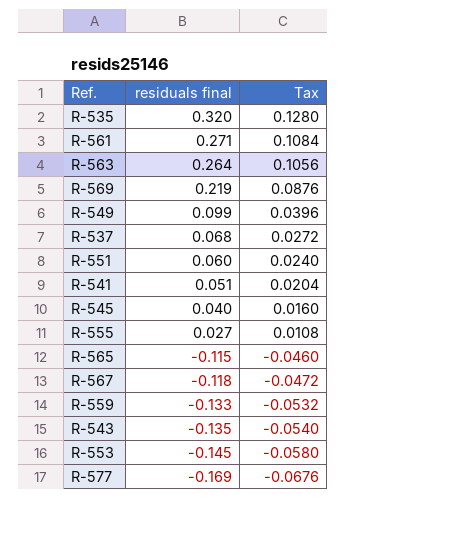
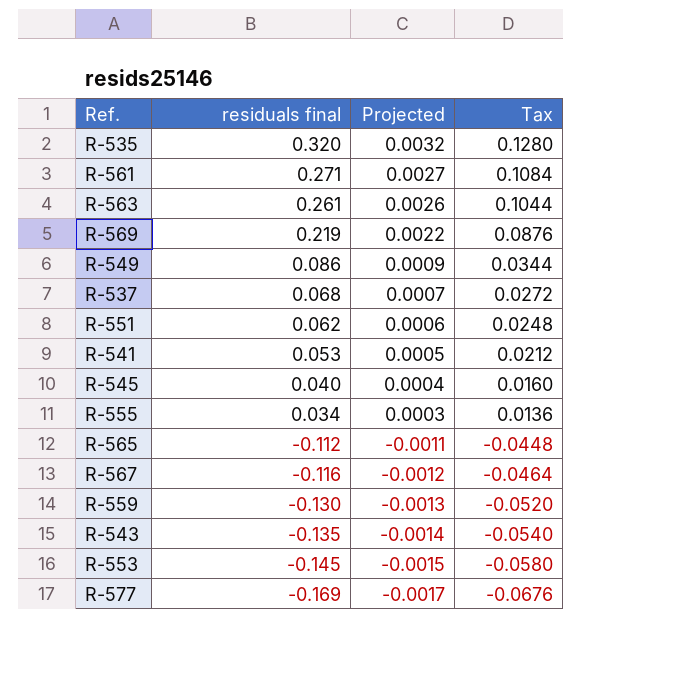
column Projected | formula: none -> [residuals final] * 0.01
R-563 | residuals final: 0.264 -> 0.261
R-563 | Tax: 0.1056 -> 0.1044
R-549 | residuals final: 0.099 -> 0.086
R-549 | Tax: 0.0396 -> 0.0344
R-551 | residuals final: 0.060 -> 0.062
R-551 | Tax: 0.0240 -> 0.0248
R-541 | residuals final: 0.051 -> 0.053
R-541 | Tax: 0.0204 -> 0.0212
R-555 | residuals final: 0.027 -> 0.034
R-555 | Tax: 0.0108 -> 0.0136
R-565 | residuals final: -0.115 -> -0.112
R-565 | Tax: -0.0460 -> -0.0448
R-567 | residuals final: -0.118 -> -0.116
R-567 | Tax: -0.0472 -> -0.0464
R-559 | residuals final: -0.133 -> -0.130
R-559 | Tax: -0.0532 -> -0.0520

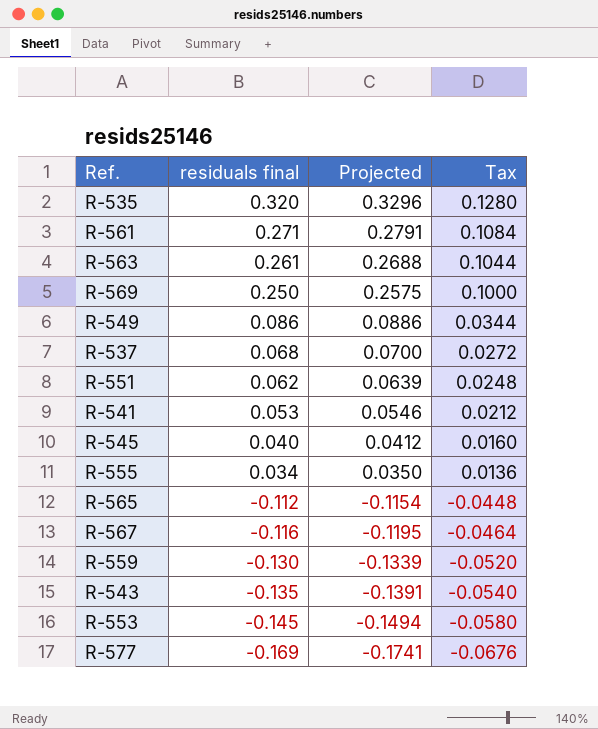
column Projected | formula: [residuals final] * 0.01 -> [residuals final] * 1.03
R-569 | residuals final: 0.219 -> 0.250
R-569 | Tax: 0.0876 -> 0.1000

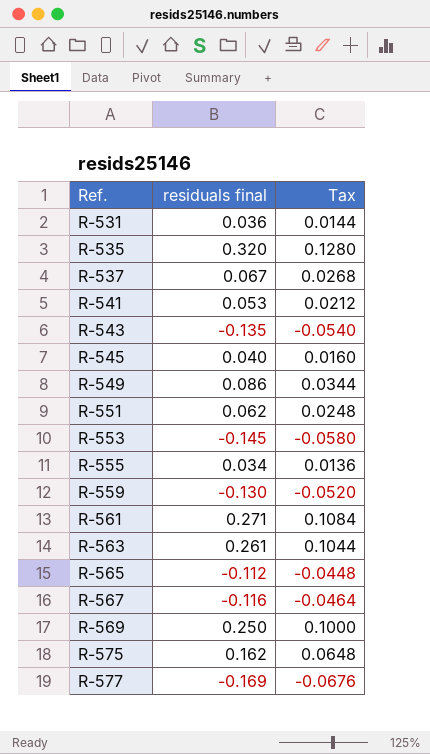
row order: residuals final descending -> Ref. ascending
column Projected | formula: [residuals final] * 1.03 -> none
row R-531: none -> 0.036 | 0.0144
R-537 | residuals final: 0.068 -> 0.067
R-537 | Tax: 0.0272 -> 0.0268
row R-575: none -> 0.162 | 0.0648

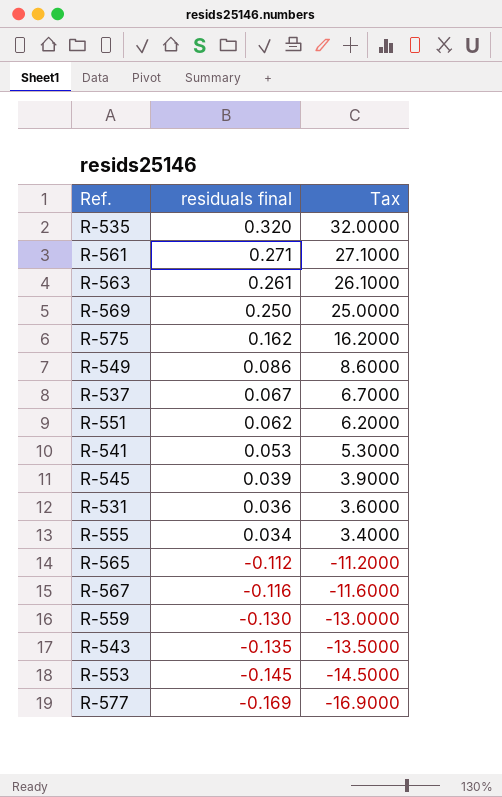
row order: Ref. ascending -> residuals final descending
column Tax | formula: [residuals final] * 0.4 -> [residuals final] * 100
R-545 | residuals final: 0.040 -> 0.039

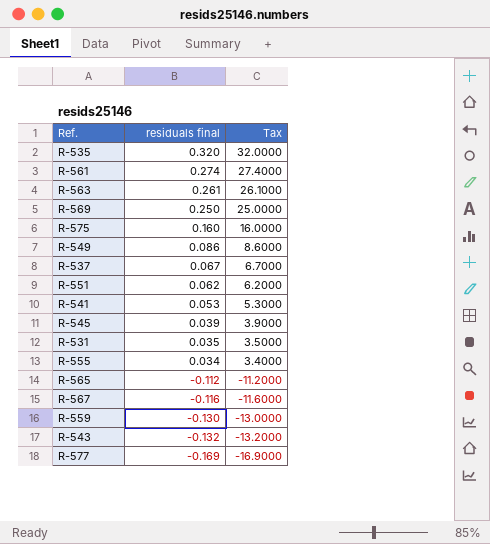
row R-553: -0.145 | -14.5000 -> none
R-561 | residuals final: 0.271 -> 0.274
R-561 | Tax: 27.1000 -> 27.4000
R-575 | residuals final: 0.162 -> 0.160
R-575 | Tax: 16.2000 -> 16.0000
R-531 | residuals final: 0.036 -> 0.035
R-531 | Tax: 3.6000 -> 3.5000
R-543 | residuals final: -0.135 -> -0.132
R-543 | Tax: -13.5000 -> -13.2000

